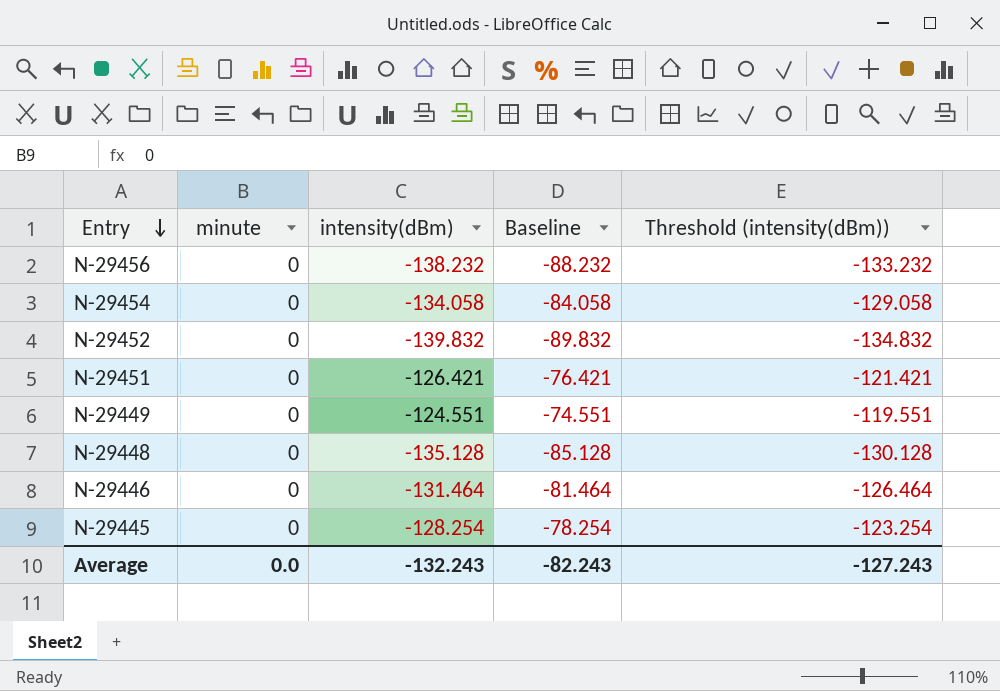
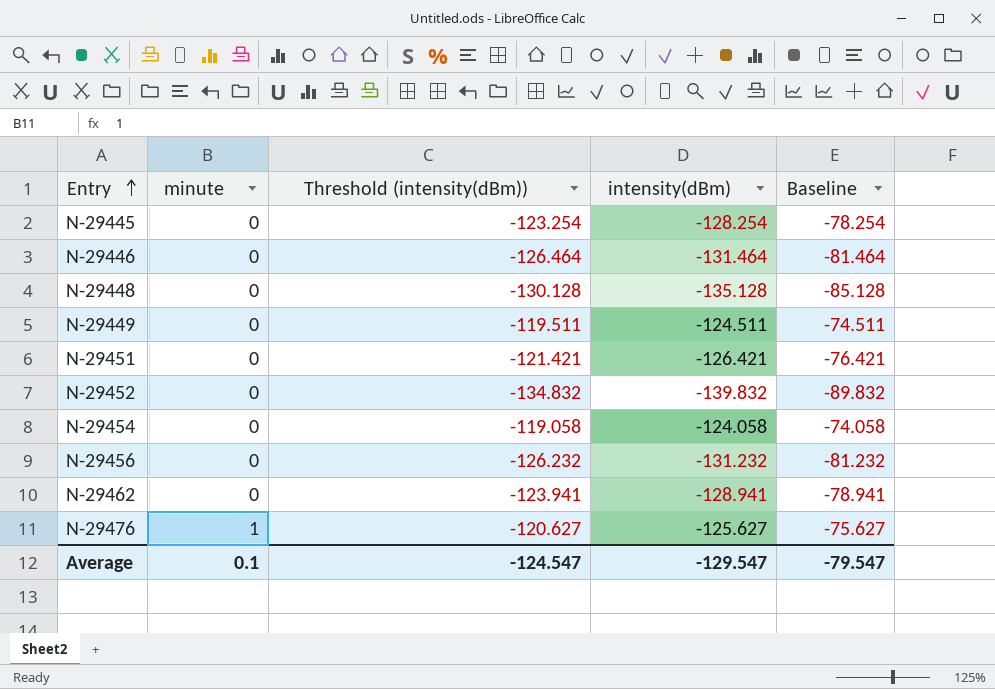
row order: Entry descending -> Entry ascending
column Threshold (intensity(dBm)) | position: 5 -> 3
N-29449 | Threshold (intensity(dBm)): -119.551 -> -119.511
N-29449 | intensity(dBm): -124.551 -> -124.511
N-29449 | Baseline: -74.551 -> -74.511
N-29454 | Threshold (intensity(dBm)): -129.058 -> -119.058
N-29454 | intensity(dBm): -134.058 -> -124.058
N-29454 | Baseline: -84.058 -> -74.058
N-29456 | Threshold (intensity(dBm)): -133.232 -> -126.232
N-29456 | intensity(dBm): -138.232 -> -131.232
N-29456 | Baseline: -88.232 -> -81.232
row N-29462: none -> 0 | -123.941 | -128.941 | -78.941
row N-29476: none -> 1 | -120.627 | -125.627 | -75.627
Average | minute: 0.0 -> 0.1
Average | Threshold (intensity(dBm)): -127.243 -> -124.547
Average | intensity(dBm): -132.243 -> -129.547
Average | Baseline: -82.243 -> -79.547

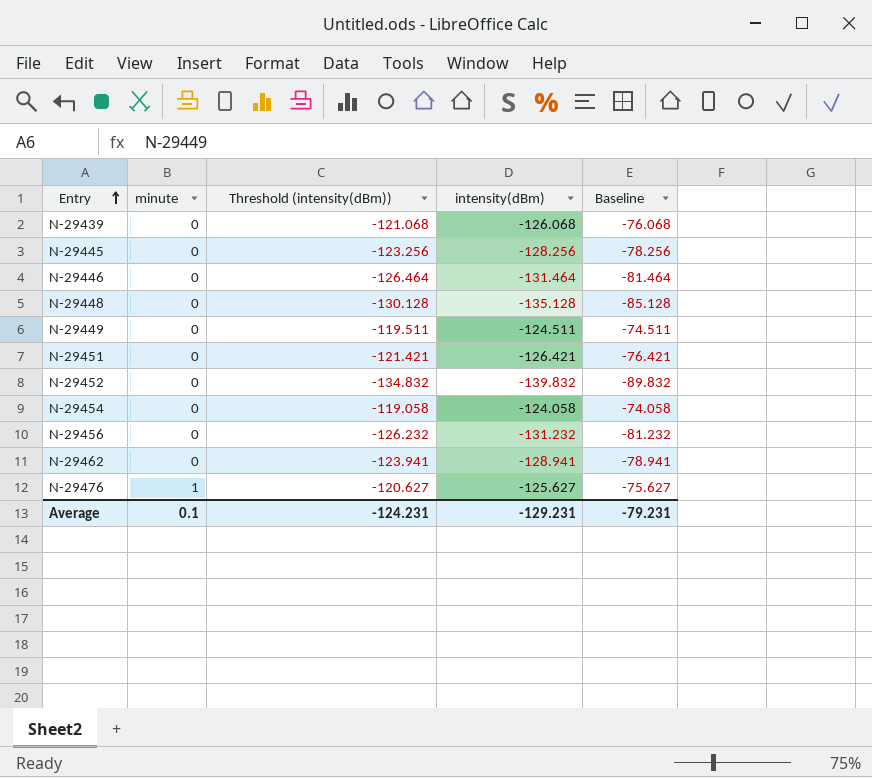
row N-29439: none -> 0 | -121.068 | -126.068 | -76.068
N-29445 | Threshold (intensity(dBm)): -123.254 -> -123.256
N-29445 | intensity(dBm): -128.254 -> -128.256
N-29445 | Baseline: -78.254 -> -78.256
Average | Threshold (intensity(dBm)): -124.547 -> -124.231
Average | intensity(dBm): -129.547 -> -129.231
Average | Baseline: -79.547 -> -79.231

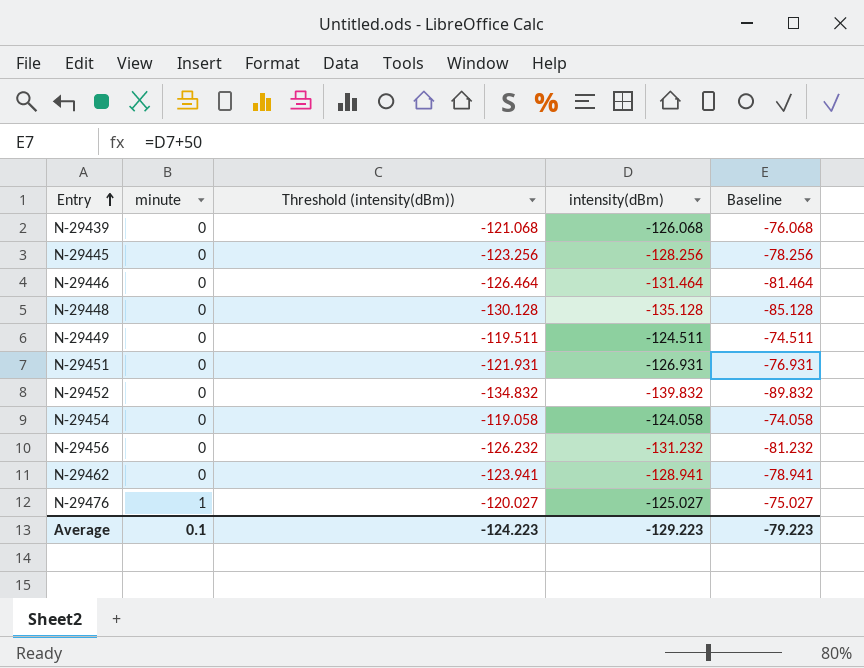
N-29451 | Threshold (intensity(dBm)): -121.421 -> -121.931
N-29451 | intensity(dBm): -126.421 -> -126.931
N-29451 | Baseline: -76.421 -> -76.931
N-29476 | Threshold (intensity(dBm)): -120.627 -> -120.027
N-29476 | intensity(dBm): -125.627 -> -125.027
N-29476 | Baseline: -75.627 -> -75.027
Average | Threshold (intensity(dBm)): -124.231 -> -124.223
Average | intensity(dBm): -129.231 -> -129.223
Average | Baseline: -79.231 -> -79.223

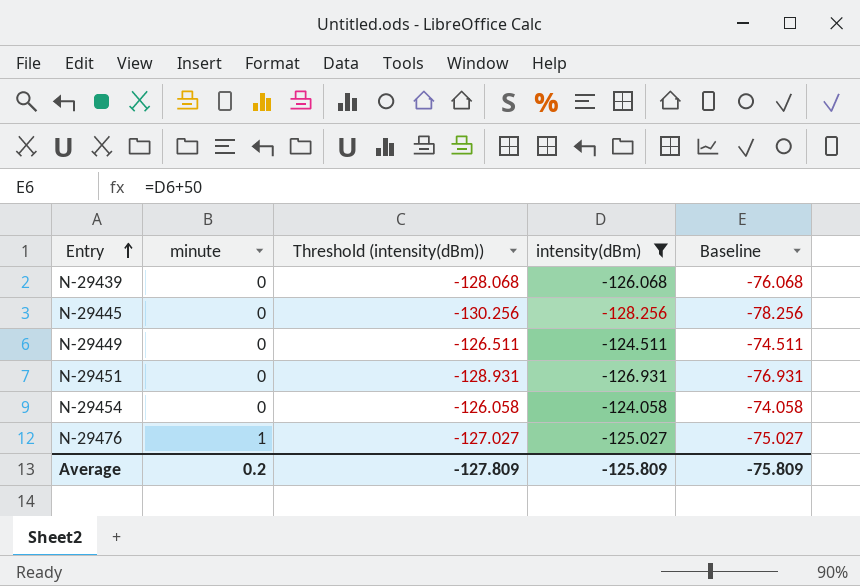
filter: none -> intensity(dBm) >= -128.256
column Threshold (intensity(dBm)) | formula: [intensity(dBm)] + 5 -> [intensity(dBm)] - 2
Average | minute: 0.1 -> 0.2
Average | Threshold (intensity(dBm)): -124.223 -> -127.809
Average | intensity(dBm): -129.223 -> -125.809
Average | Baseline: -79.223 -> -75.809

